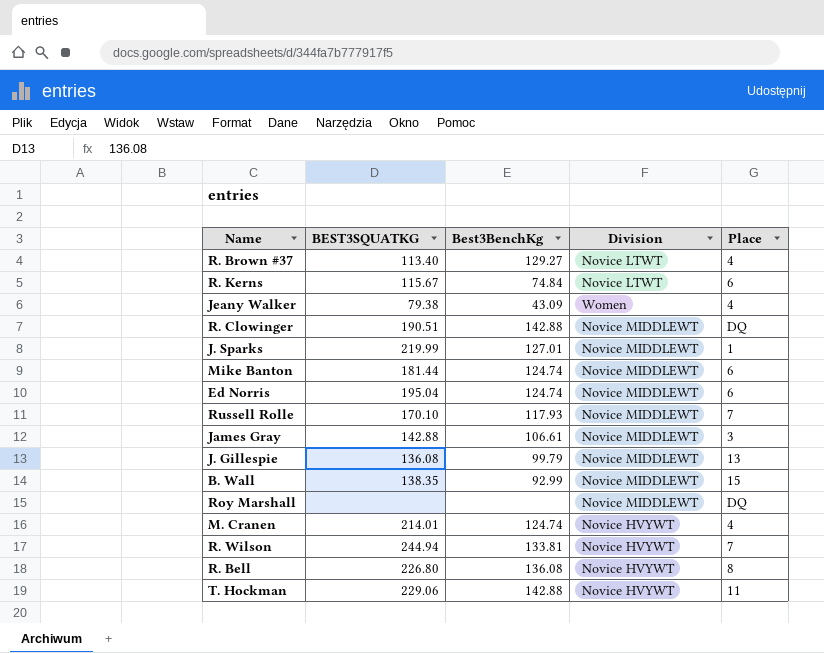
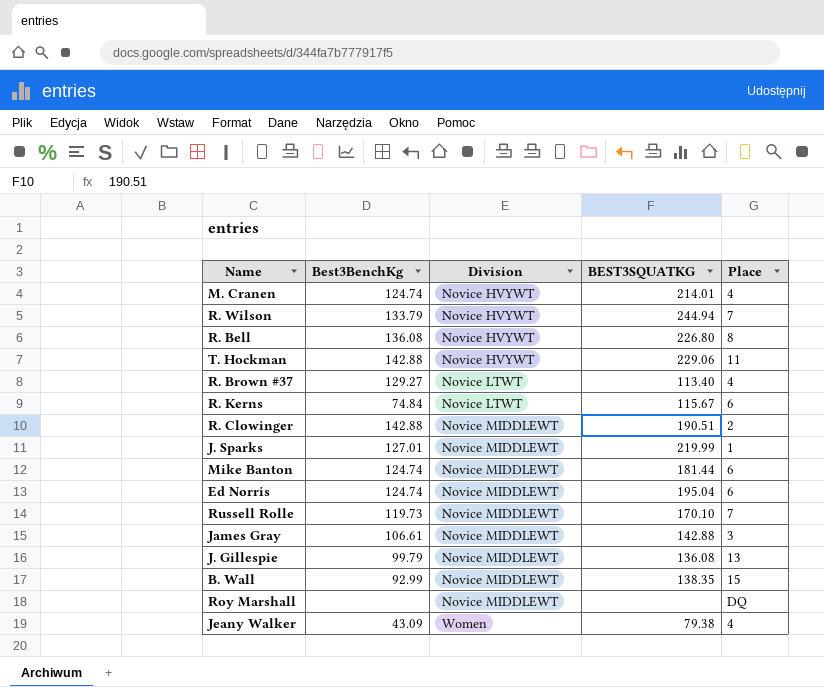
row order: none -> Division ascending
column BEST3SQUATKG | position: 2 -> 4
R. Wilson | Best3BenchKg: 133.81 -> 133.79
R. Clowinger | Place: DQ -> 2
Russell Rolle | Best3BenchKg: 117.93 -> 119.73

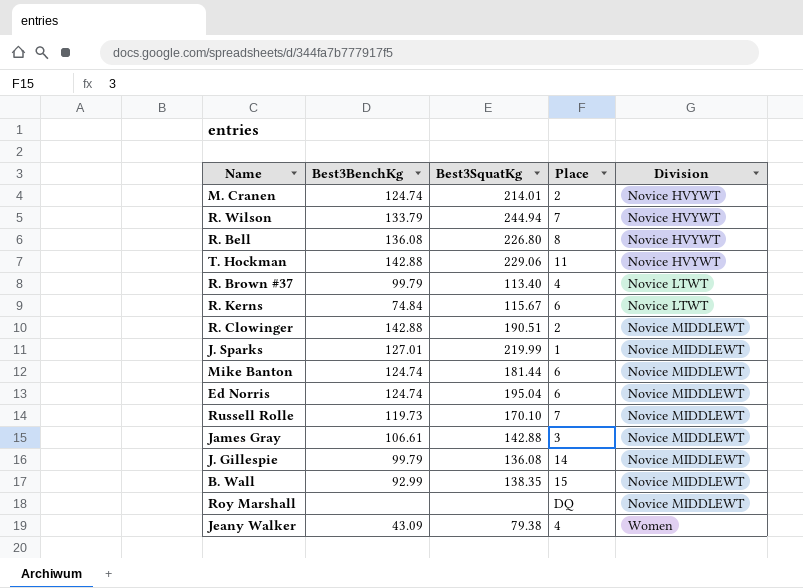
column name: BEST3SQUATKG -> Best3SquatKg
column Division | position: 3 -> 5
M. Cranen | Place: 4 -> 2
R. Brown #37 | Best3BenchKg: 129.27 -> 99.79
J. Gillespie | Place: 13 -> 14

